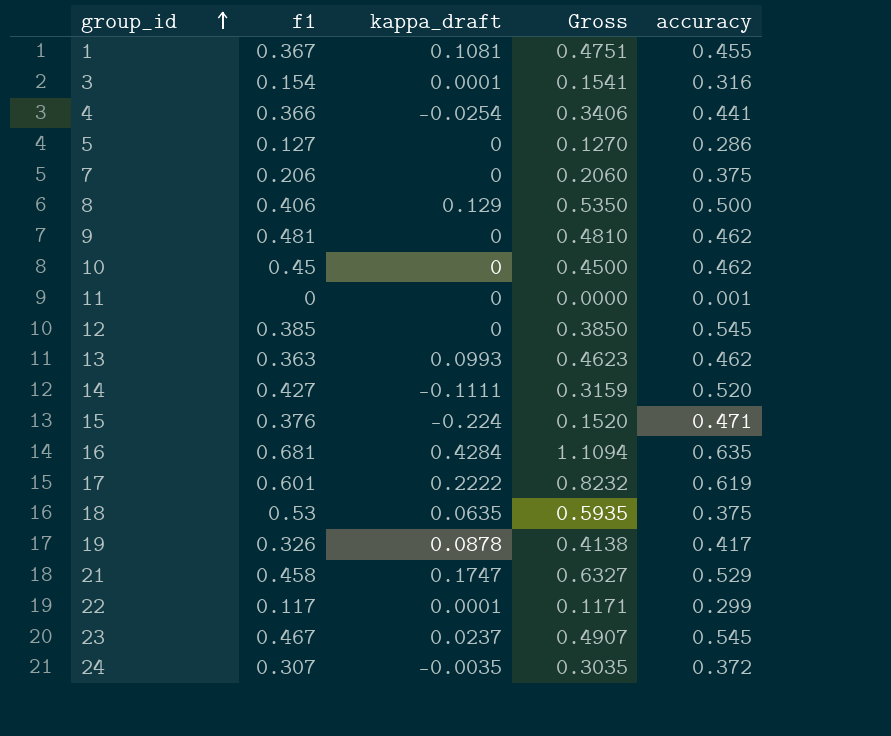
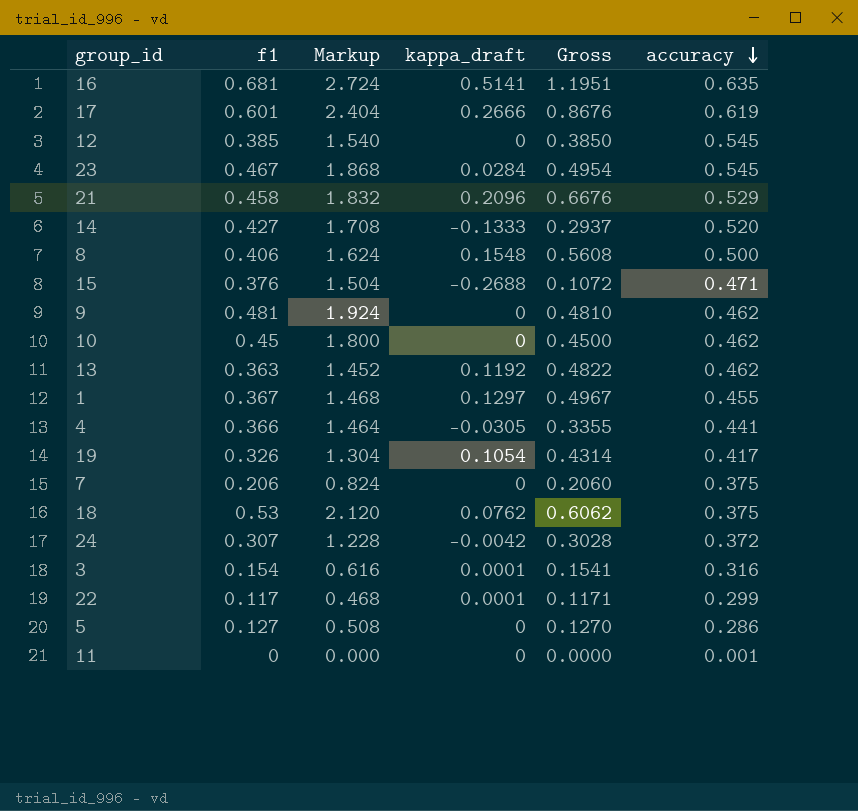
row order: group_id ascending -> accuracy descending
column Markup | formula: none -> [f1] * 4
16 | kappa_draft: 0.4284 -> 0.5141
16 | Gross: 1.1094 -> 1.1951
17 | kappa_draft: 0.2222 -> 0.2666
17 | Gross: 0.8232 -> 0.8676
23 | kappa_draft: 0.0237 -> 0.0284
23 | Gross: 0.4907 -> 0.4954
21 | kappa_draft: 0.1747 -> 0.2096
21 | Gross: 0.6327 -> 0.6676
14 | kappa_draft: -0.1111 -> -0.1333
14 | Gross: 0.3159 -> 0.2937
8 | kappa_draft: 0.129 -> 0.1548
8 | Gross: 0.5350 -> 0.5608
15 | kappa_draft: -0.224 -> -0.2688
15 | Gross: 0.1520 -> 0.1072
13 | kappa_draft: 0.0993 -> 0.1192
13 | Gross: 0.4623 -> 0.4822
1 | kappa_draft: 0.1081 -> 0.1297
1 | Gross: 0.4751 -> 0.4967
4 | kappa_draft: -0.0254 -> -0.0305
4 | Gross: 0.3406 -> 0.3355
19 | kappa_draft: 0.0878 -> 0.1054
19 | Gross: 0.4138 -> 0.4314
18 | kappa_draft: 0.0635 -> 0.0762
18 | Gross: 0.5935 -> 0.6062
24 | kappa_draft: -0.0035 -> -0.0042
24 | Gross: 0.3035 -> 0.3028

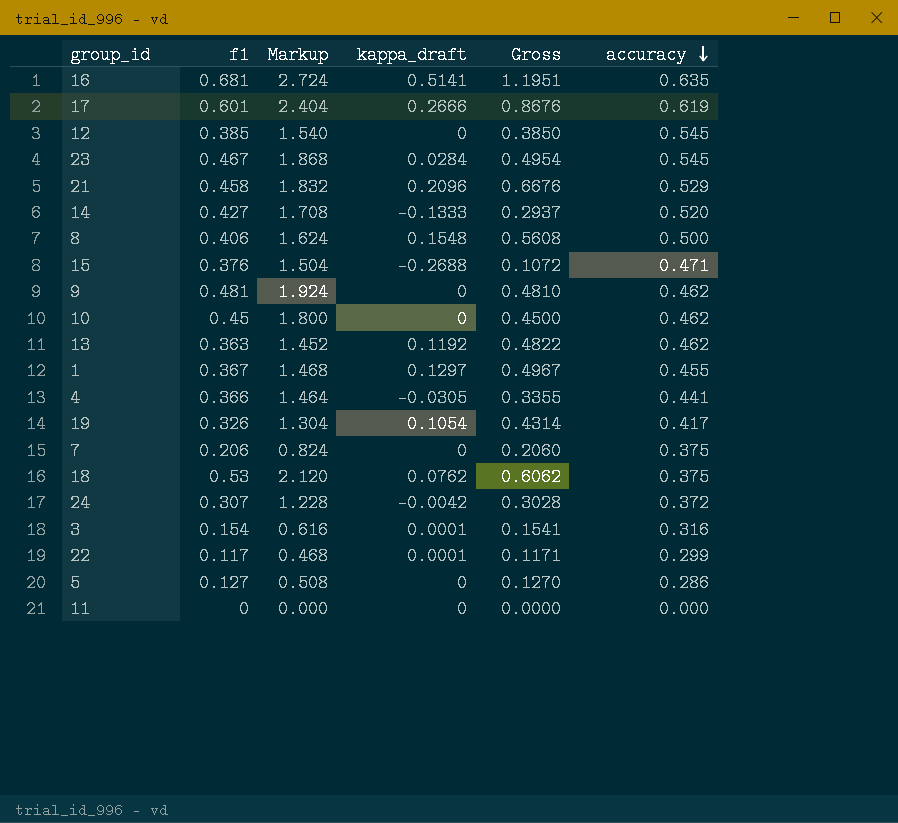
11 | accuracy: 0.001 -> 0.000

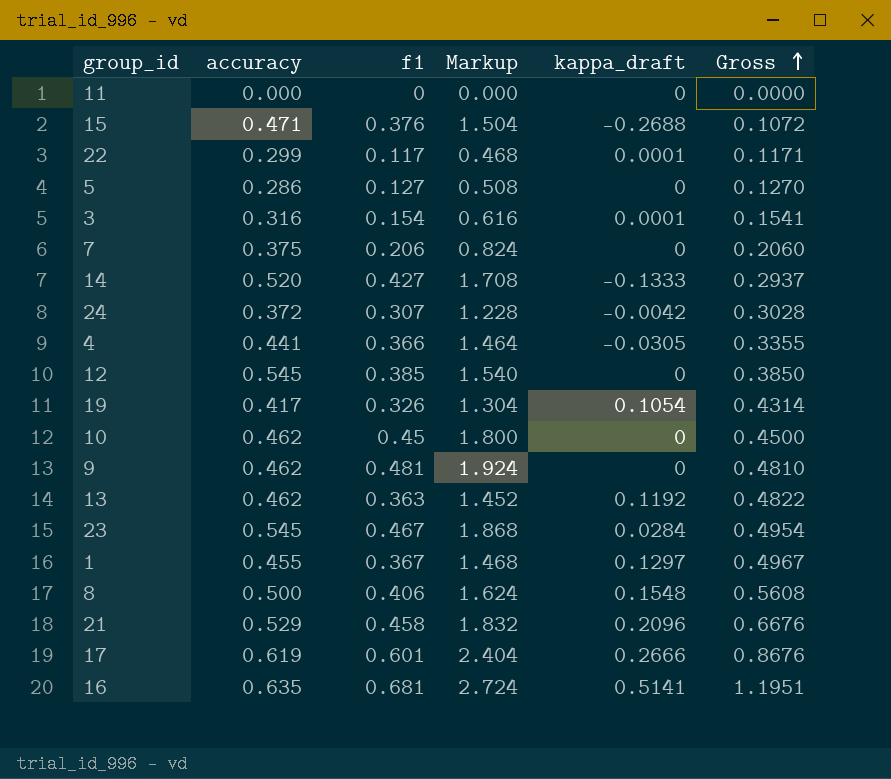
row order: accuracy descending -> Gross ascending
column accuracy | position: 6 -> 2
row 18: 0.53 | 2.120 | 0.0762 | 0.6062 | 0.375 -> none

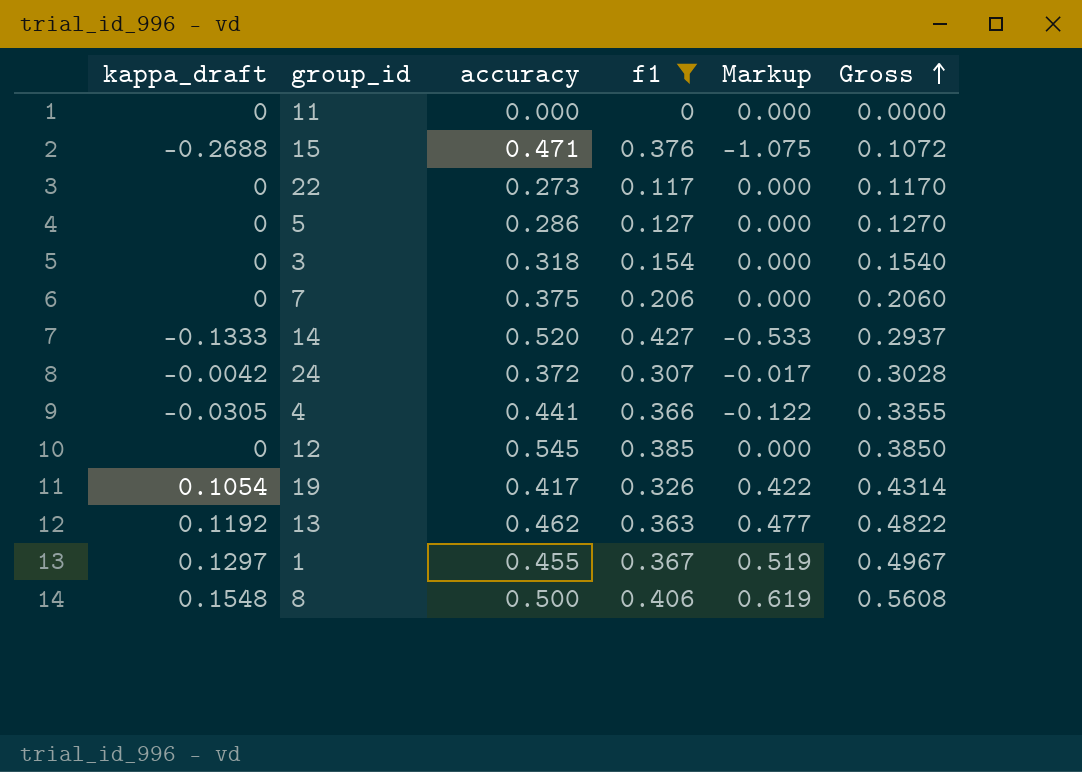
filter: none -> f1 <= 0.427
column kappa_draft | position: 5 -> 1
column Markup | formula: [f1] * 4 -> [kappa_draft] * 4
22 | kappa_draft: 0.0001 -> 0
22 | accuracy: 0.299 -> 0.273
22 | Gross: 0.1171 -> 0.1170
3 | kappa_draft: 0.0001 -> 0
3 | accuracy: 0.316 -> 0.318
3 | Gross: 0.1541 -> 0.1540

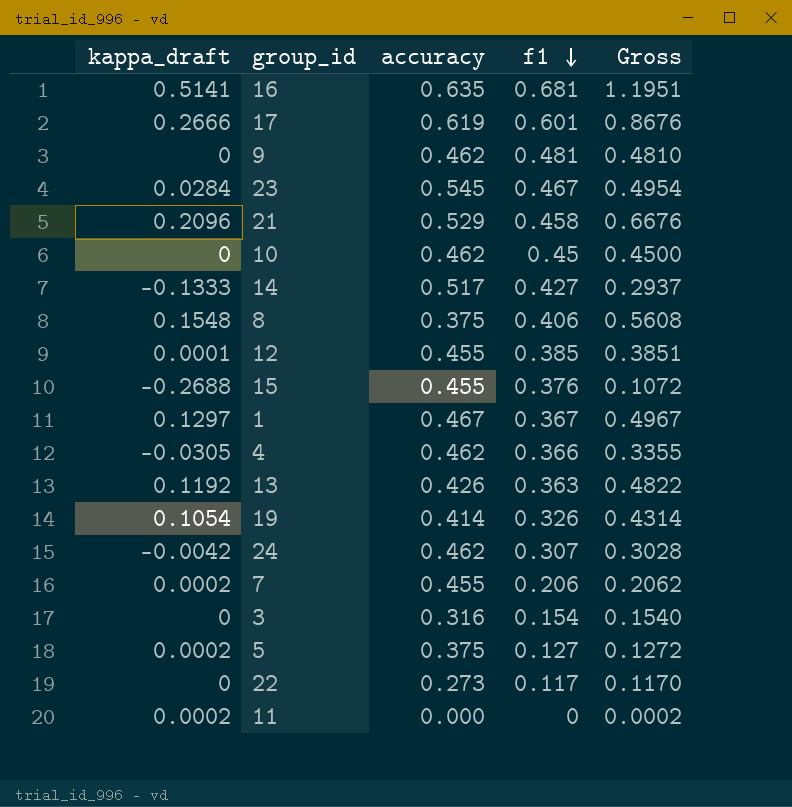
filter: f1 <= 0.427 -> none
row order: Gross ascending -> f1 descending
column Markup | formula: [kappa_draft] * 4 -> none
14 | accuracy: 0.520 -> 0.517
8 | accuracy: 0.500 -> 0.375
12 | kappa_draft: 0 -> 0.0001
12 | accuracy: 0.545 -> 0.455
12 | Gross: 0.3850 -> 0.3851
15 | accuracy: 0.471 -> 0.455
1 | accuracy: 0.455 -> 0.467
4 | accuracy: 0.441 -> 0.462
13 | accuracy: 0.462 -> 0.426
19 | accuracy: 0.417 -> 0.414
24 | accuracy: 0.372 -> 0.462
7 | kappa_draft: 0 -> 0.0002
7 | accuracy: 0.375 -> 0.455
7 | Gross: 0.2060 -> 0.2062
3 | accuracy: 0.318 -> 0.316
5 | kappa_draft: 0 -> 0.0002
5 | accuracy: 0.286 -> 0.375
5 | Gross: 0.1270 -> 0.1272
11 | kappa_draft: 0 -> 0.0002
11 | Gross: 0.0000 -> 0.0002

